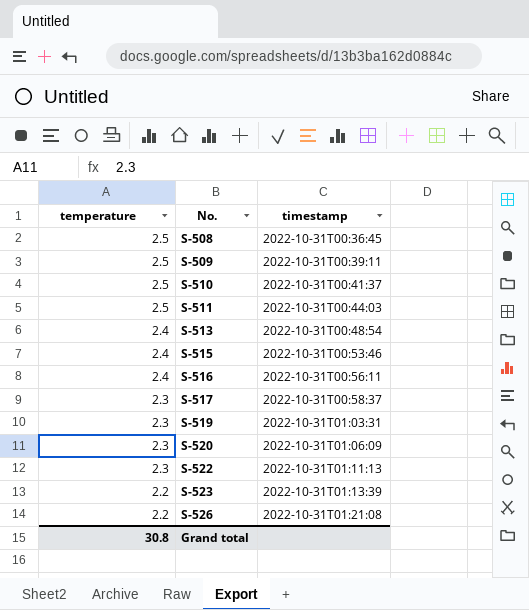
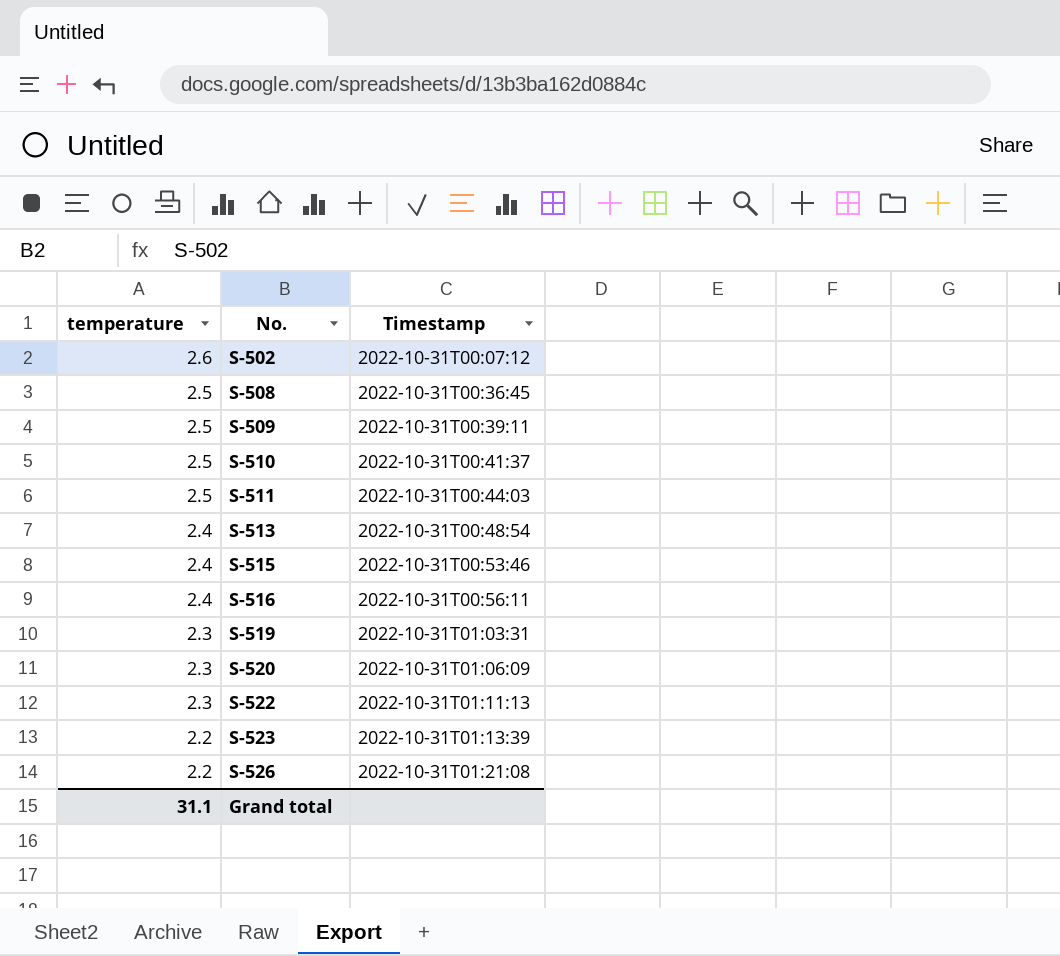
column name: timestamp -> Timestamp
row S-517: 2.3 | 2022-10-31T00:58:37 -> none
row S-502: none -> 2.6 | 2022-10-31T00:07:12
Grand total | temperature: 30.8 -> 31.1

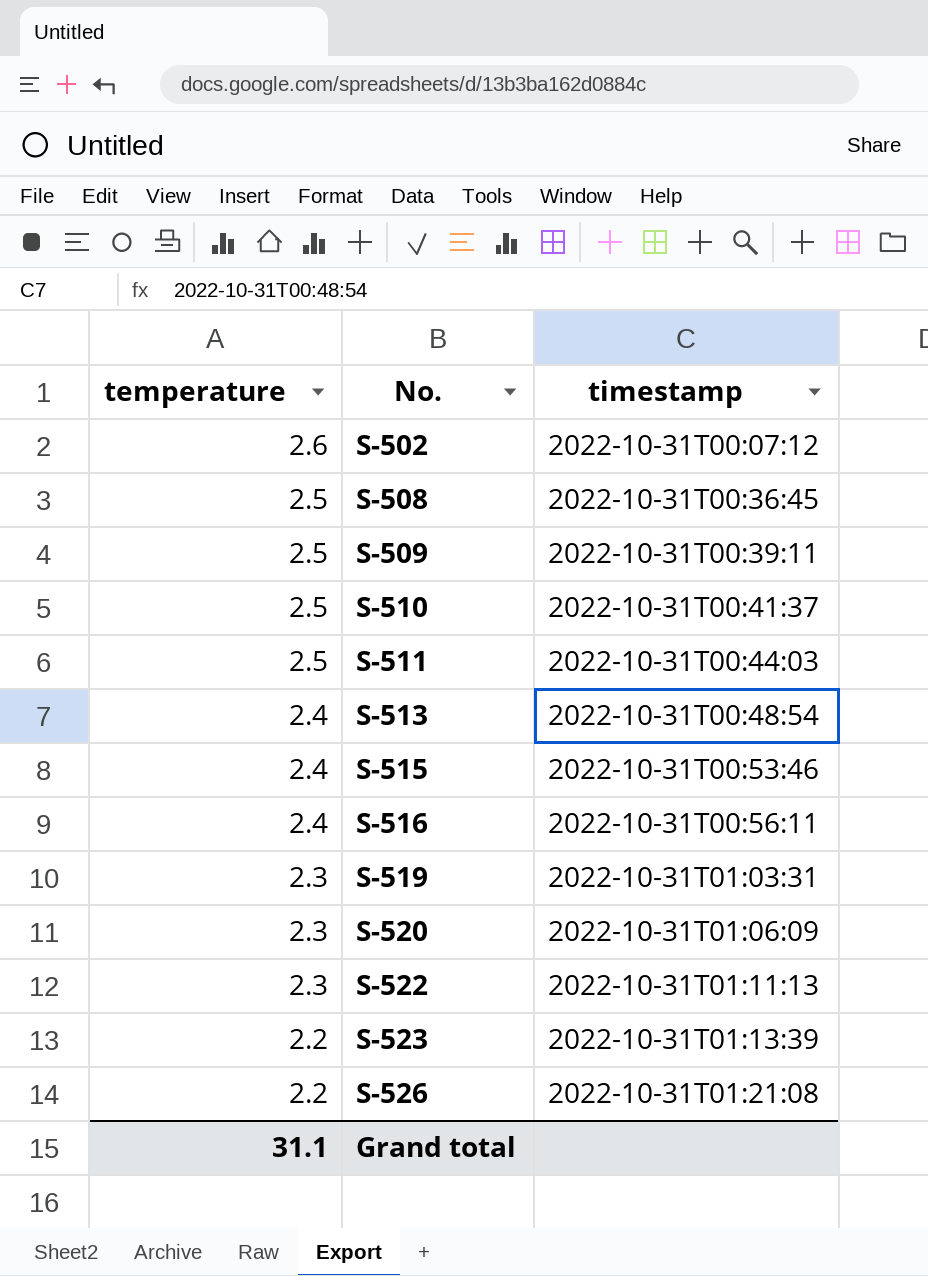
column name: Timestamp -> timestamp

